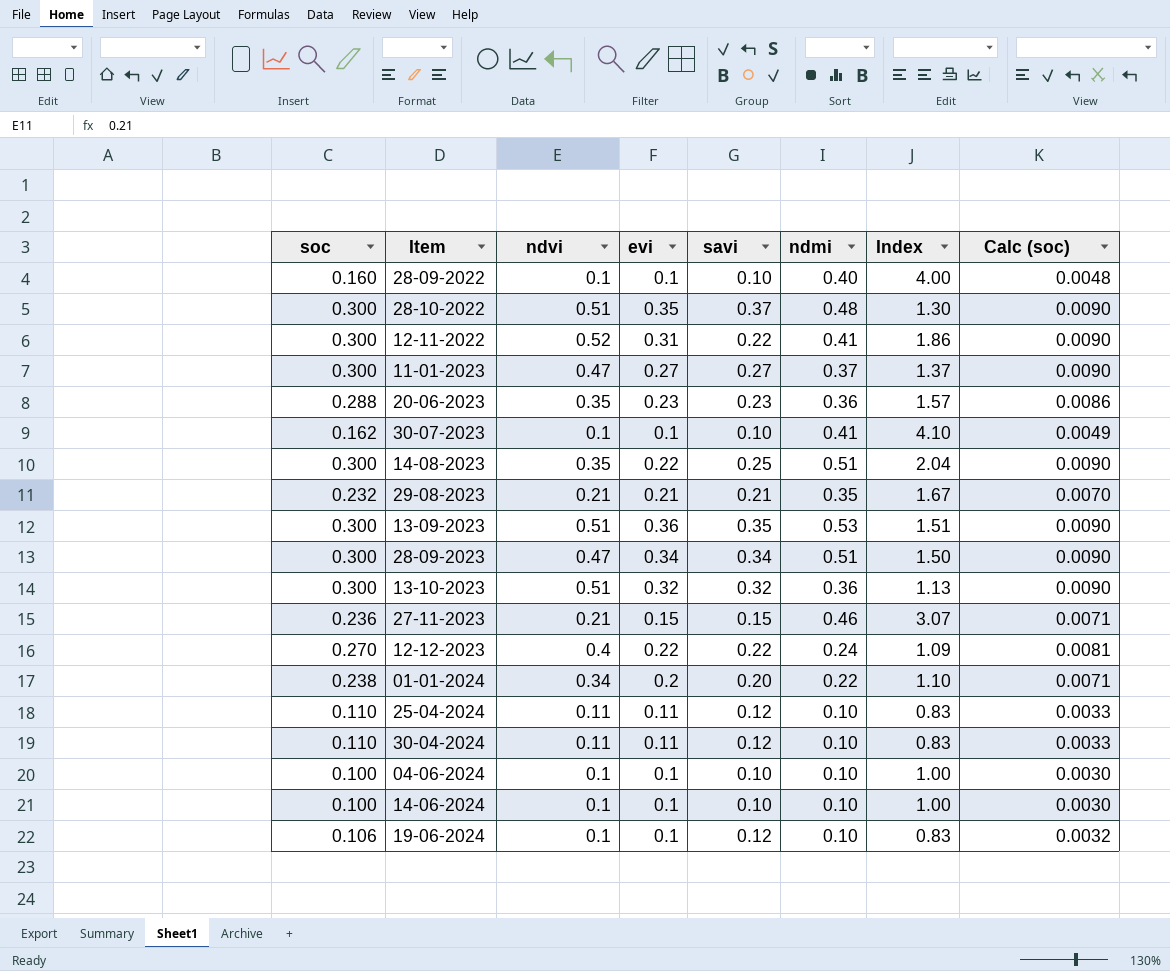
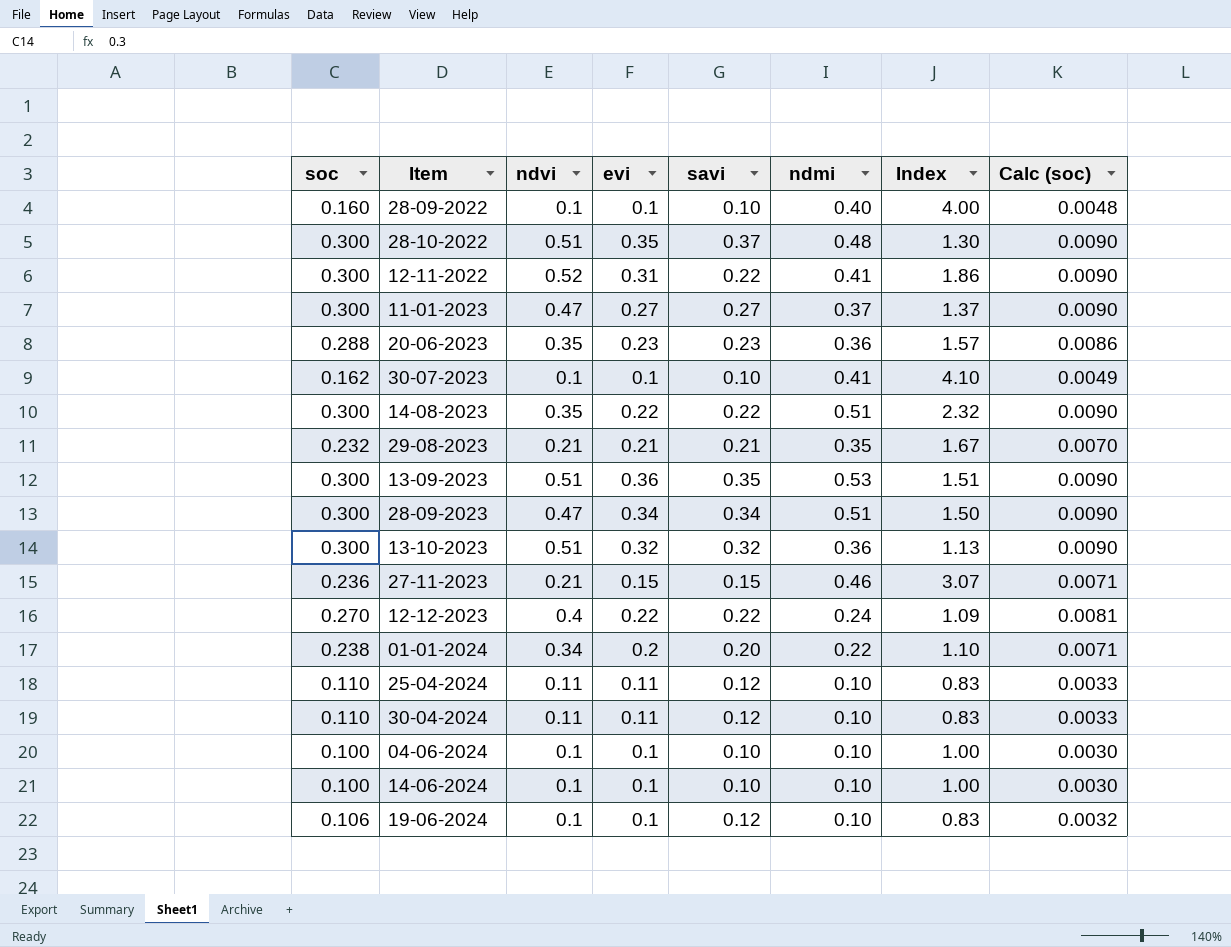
14-08-2023 | savi: 0.25 -> 0.22
14-08-2023 | Index: 2.04 -> 2.32

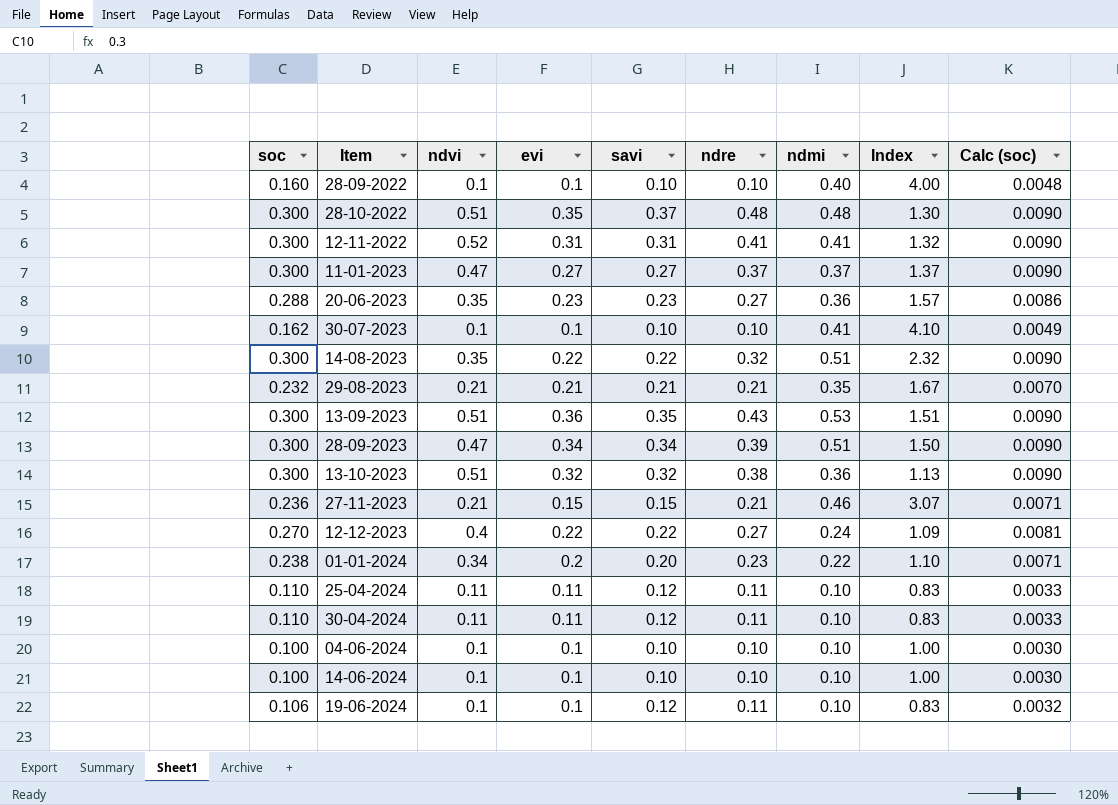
column ndre | position: none -> 6
12-11-2022 | savi: 0.22 -> 0.31
12-11-2022 | Index: 1.86 -> 1.32

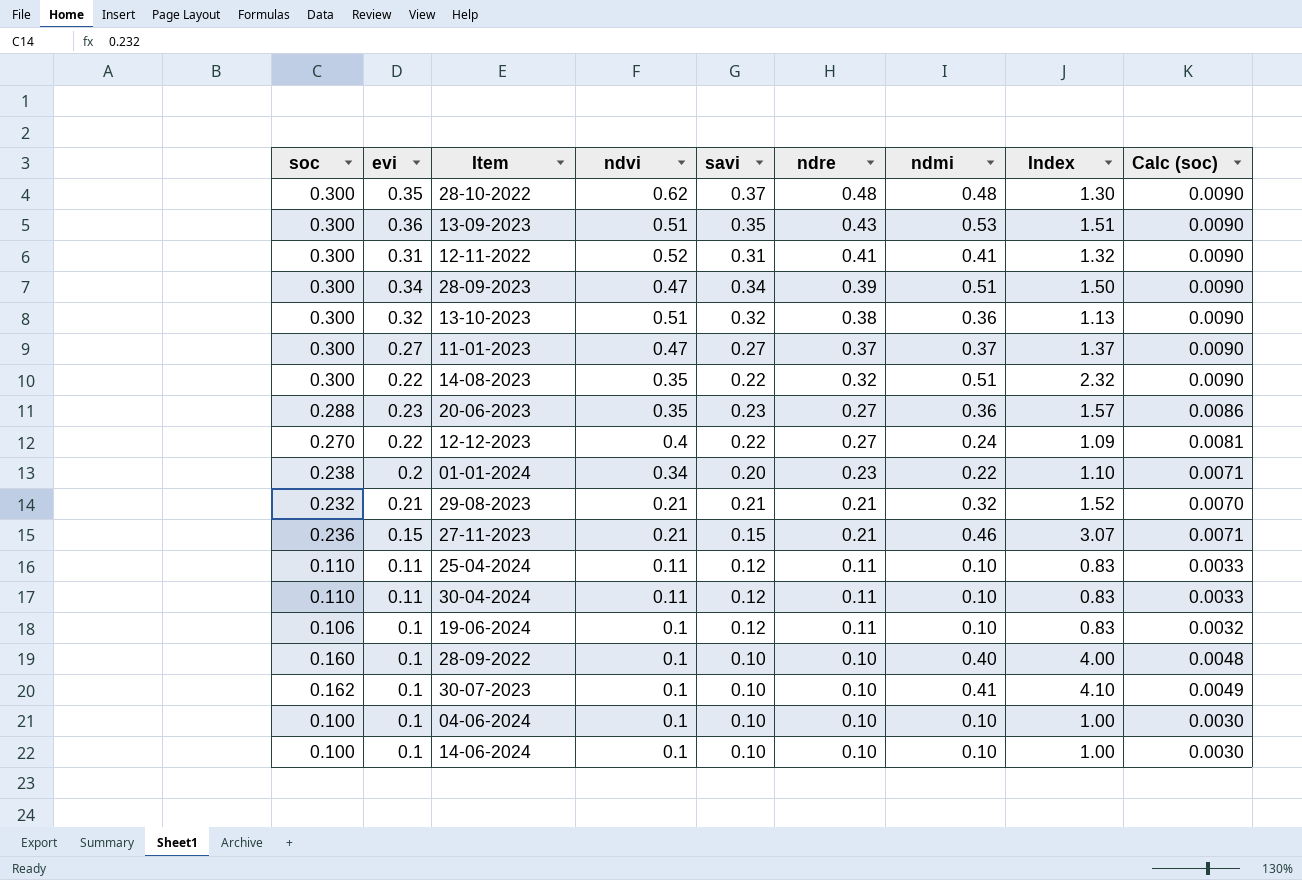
row order: Item ascending -> ndre descending
column evi | position: 4 -> 2
28-10-2022 | ndvi: 0.51 -> 0.62
29-08-2023 | ndmi: 0.35 -> 0.32
29-08-2023 | Index: 1.67 -> 1.52

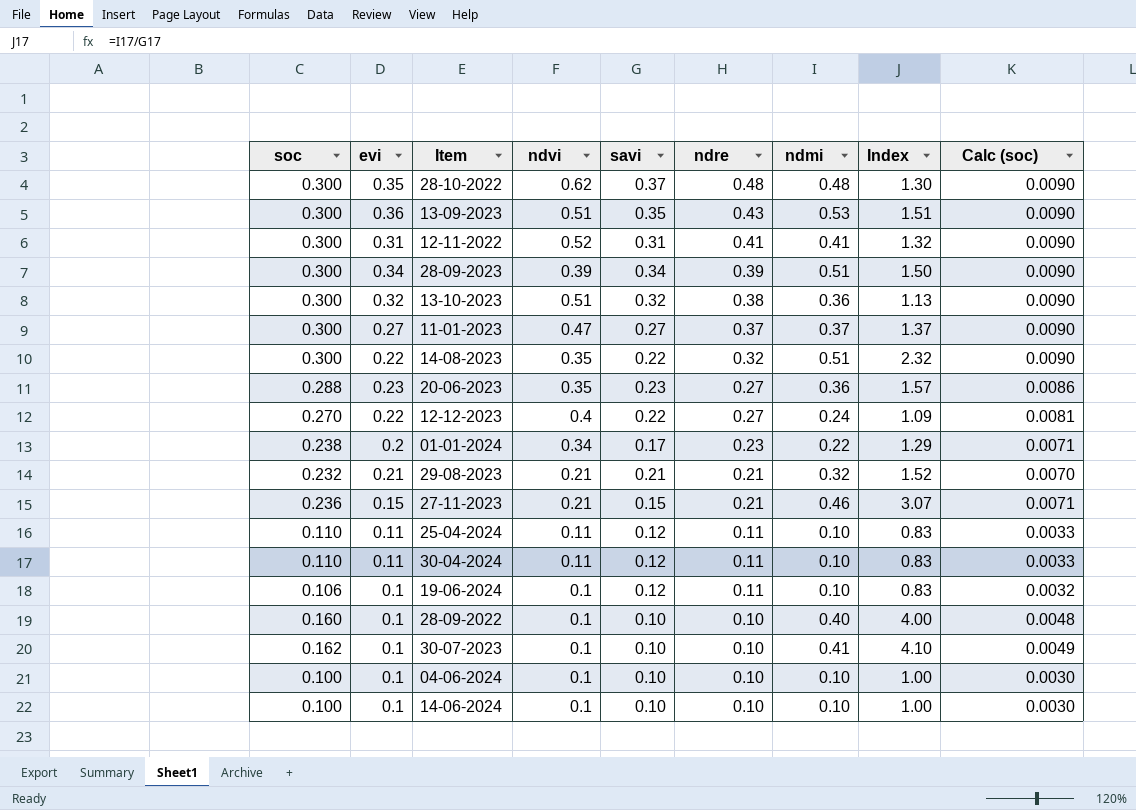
28-09-2023 | ndvi: 0.47 -> 0.39
01-01-2024 | savi: 0.20 -> 0.17
01-01-2024 | Index: 1.10 -> 1.29

